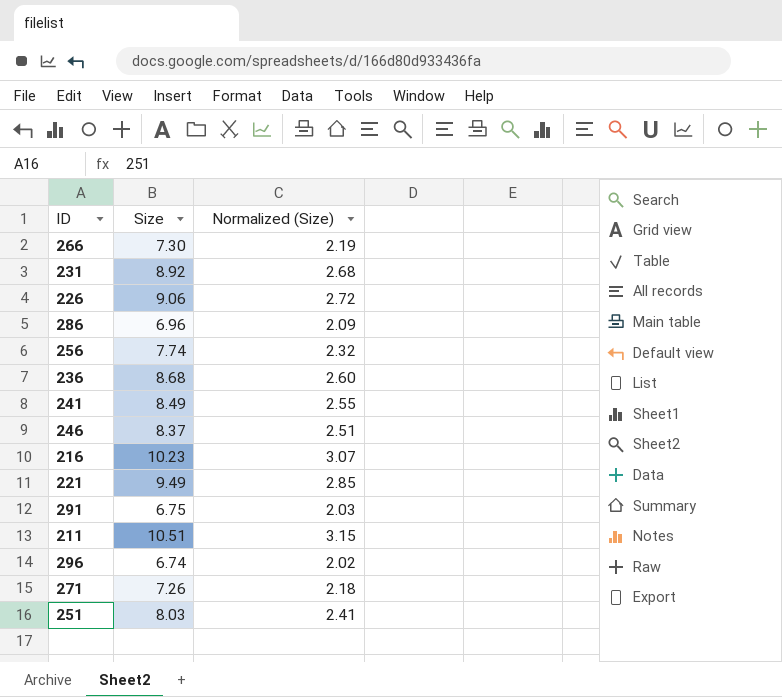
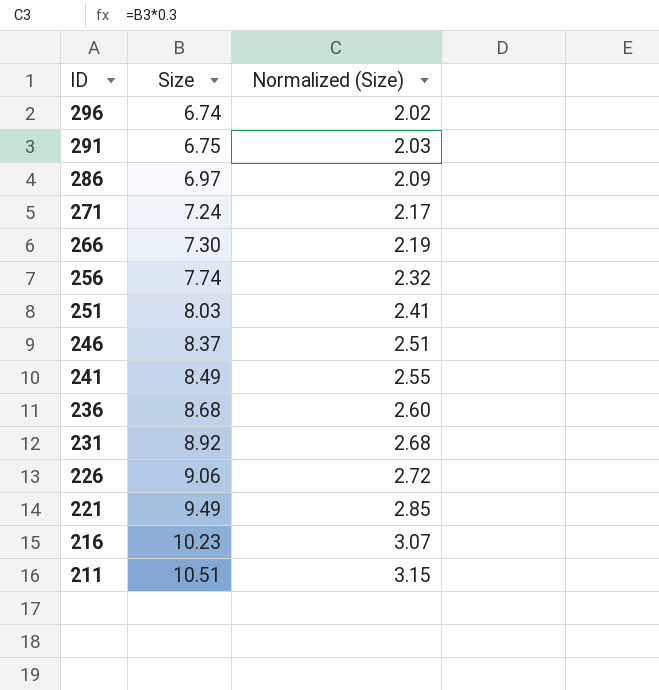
row order: none -> ID descending
286 | Size: 6.96 -> 6.97
271 | Size: 7.26 -> 7.24
271 | Normalized (Size): 2.18 -> 2.17

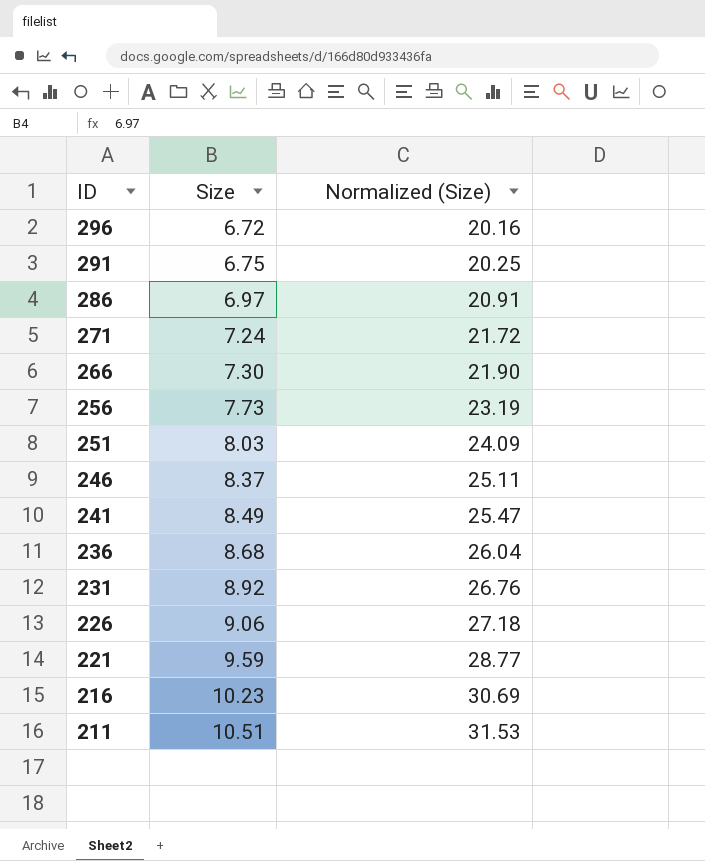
column Normalized (Size) | formula: [Size] * 0.3 -> [Size] * 3
296 | Size: 6.74 -> 6.72
256 | Size: 7.74 -> 7.73
221 | Size: 9.49 -> 9.59

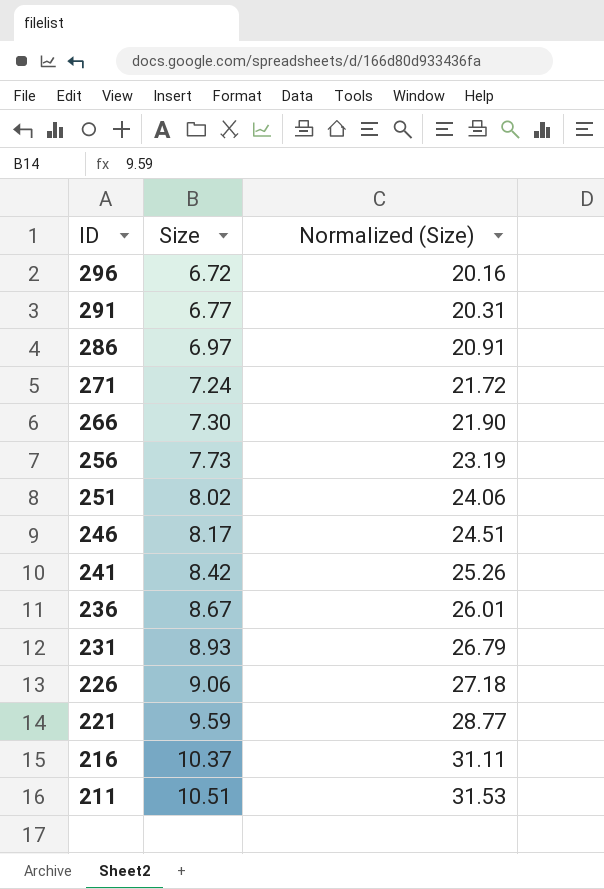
291 | Size: 6.75 -> 6.77
291 | Normalized (Size): 20.25 -> 20.31
251 | Size: 8.03 -> 8.02
251 | Normalized (Size): 24.09 -> 24.06
246 | Size: 8.37 -> 8.17
246 | Normalized (Size): 25.11 -> 24.51
241 | Size: 8.49 -> 8.42
241 | Normalized (Size): 25.47 -> 25.26
236 | Size: 8.68 -> 8.67
236 | Normalized (Size): 26.04 -> 26.01
231 | Size: 8.92 -> 8.93
231 | Normalized (Size): 26.76 -> 26.79
216 | Size: 10.23 -> 10.37
216 | Normalized (Size): 30.69 -> 31.11

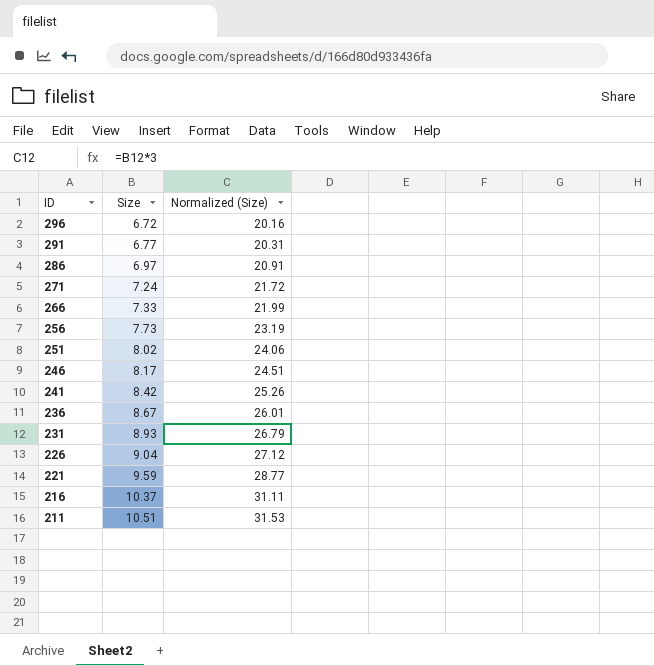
266 | Size: 7.30 -> 7.33
266 | Normalized (Size): 21.90 -> 21.99
226 | Size: 9.06 -> 9.04
226 | Normalized (Size): 27.18 -> 27.12

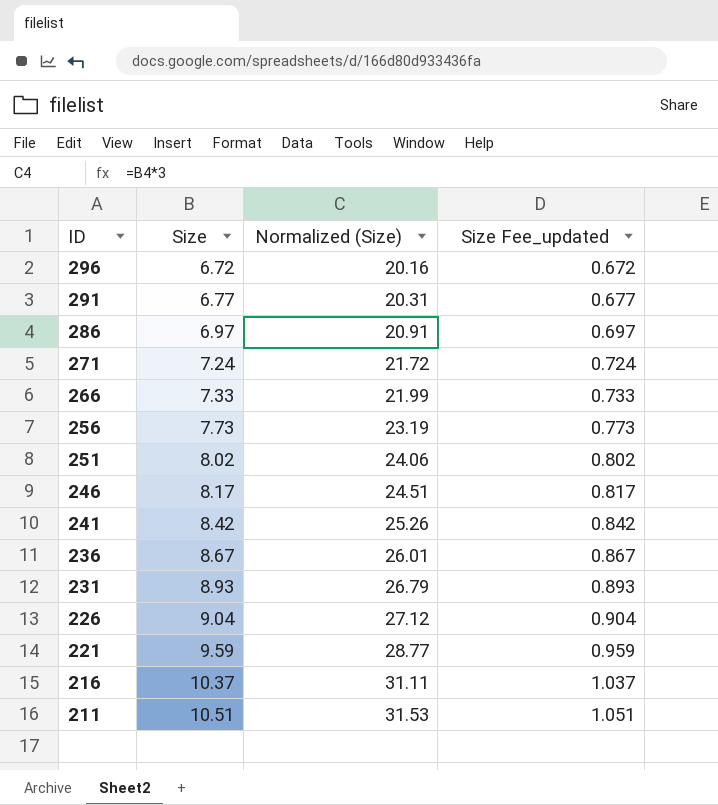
column Size Fee_updated | formula: none -> [Size] * 0.1

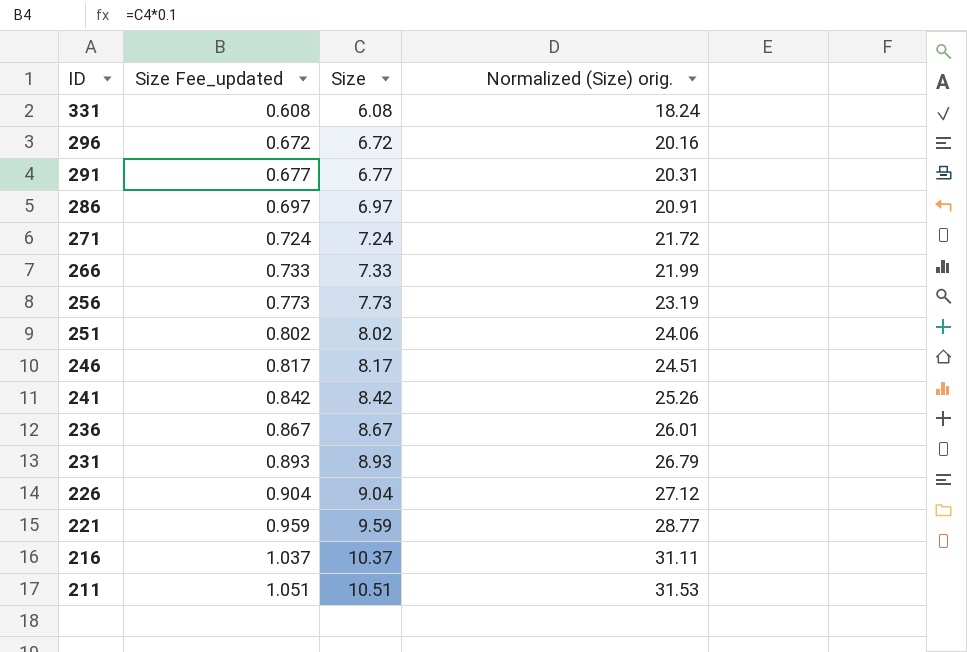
column Size Fee_updated | position: 4 -> 2
column name: Normalized (Size) -> Normalized (Size) orig.
row 331: none -> 0.608 | 6.08 | 18.24

